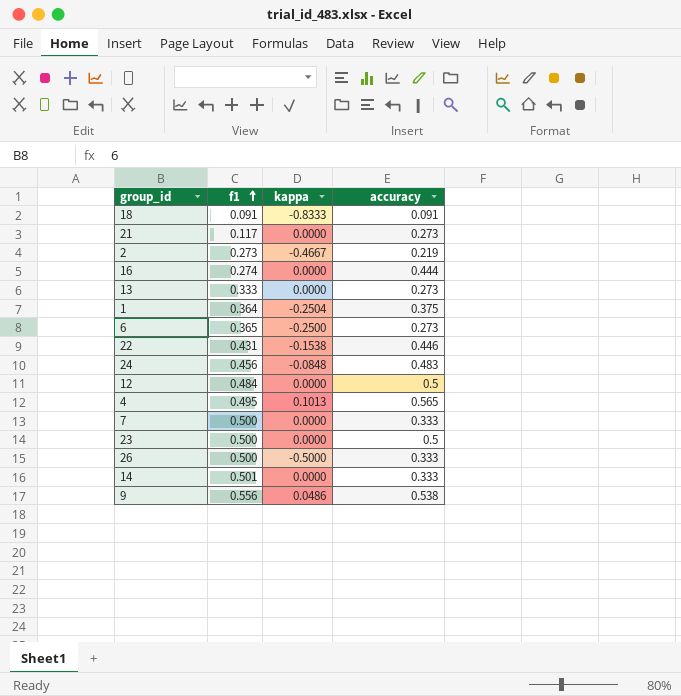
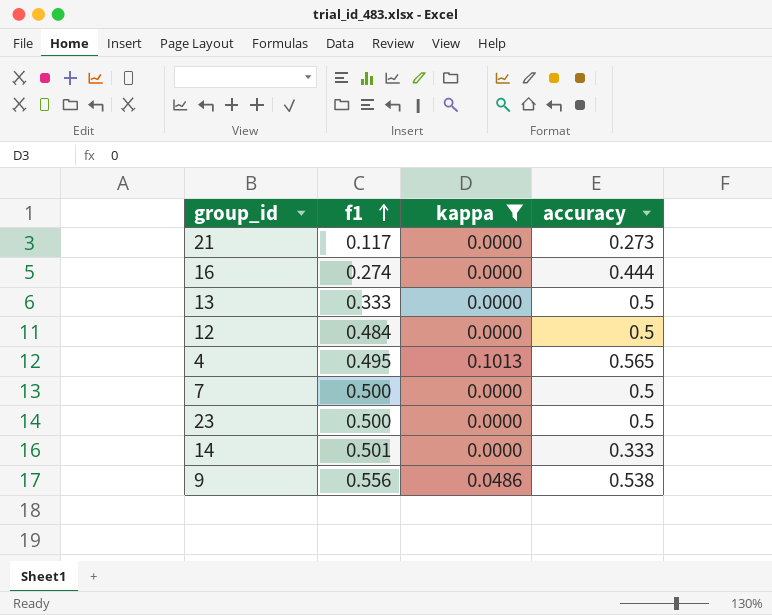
filter: none -> kappa >= 0.0000
13 | accuracy: 0.273 -> 0.5
7 | accuracy: 0.333 -> 0.5

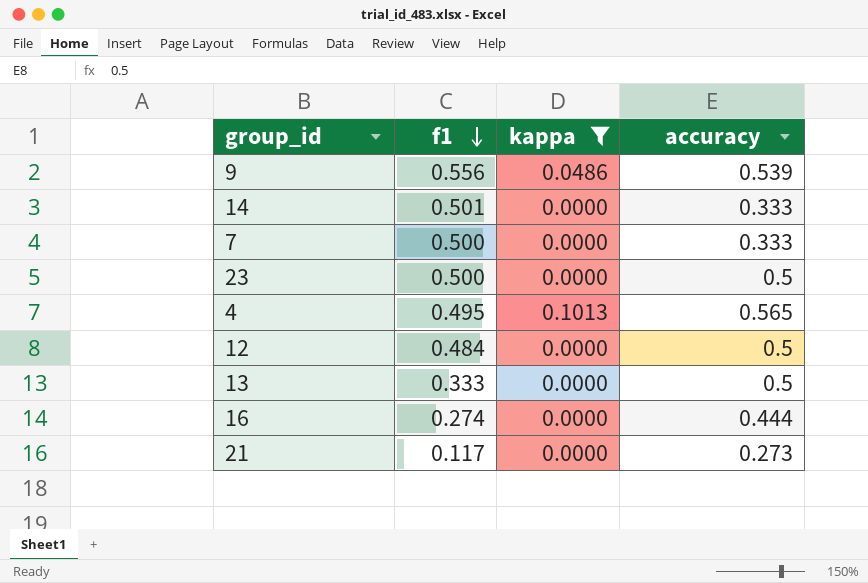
row order: f1 ascending -> f1 descending
9 | accuracy: 0.538 -> 0.539
7 | accuracy: 0.5 -> 0.333

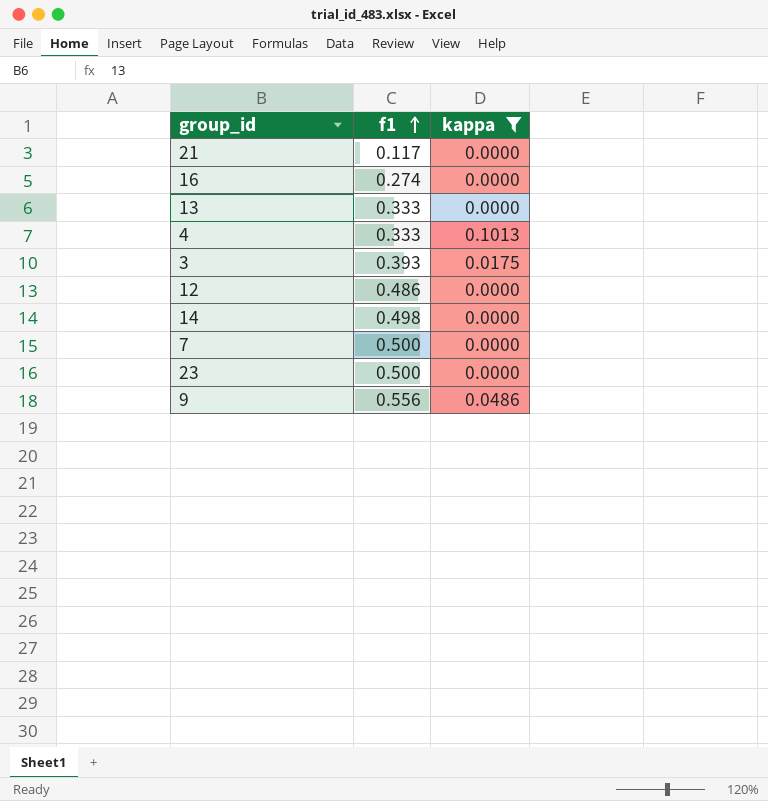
row order: f1 descending -> f1 ascending
column accuracy | position: 4 -> none
4 | f1: 0.495 -> 0.333
row 3: none -> 0.393 | 0.0175
12 | f1: 0.484 -> 0.486
14 | f1: 0.501 -> 0.498

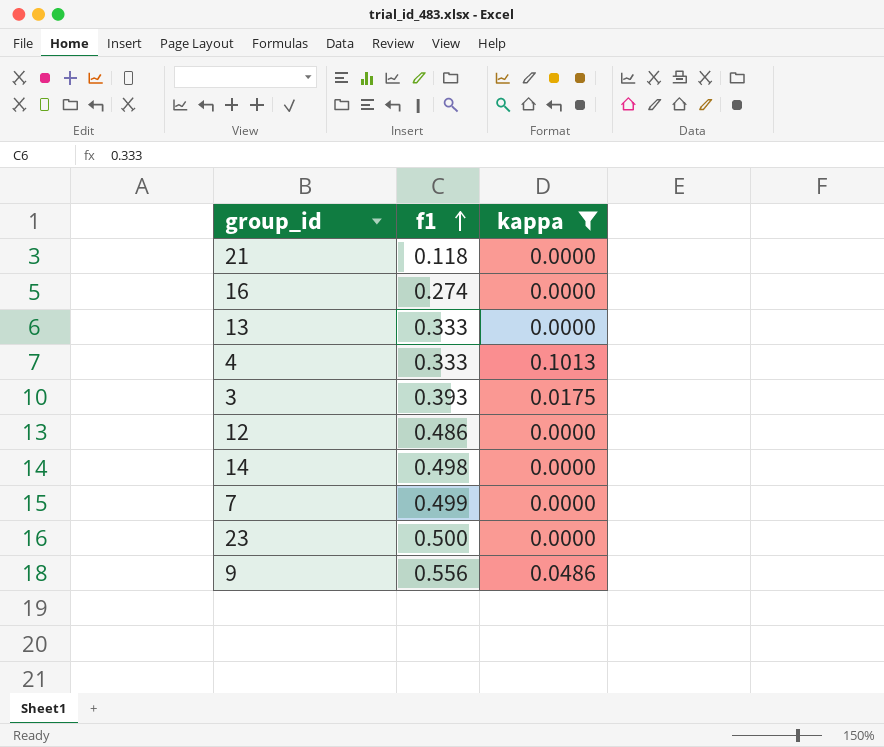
21 | f1: 0.117 -> 0.118
7 | f1: 0.500 -> 0.499

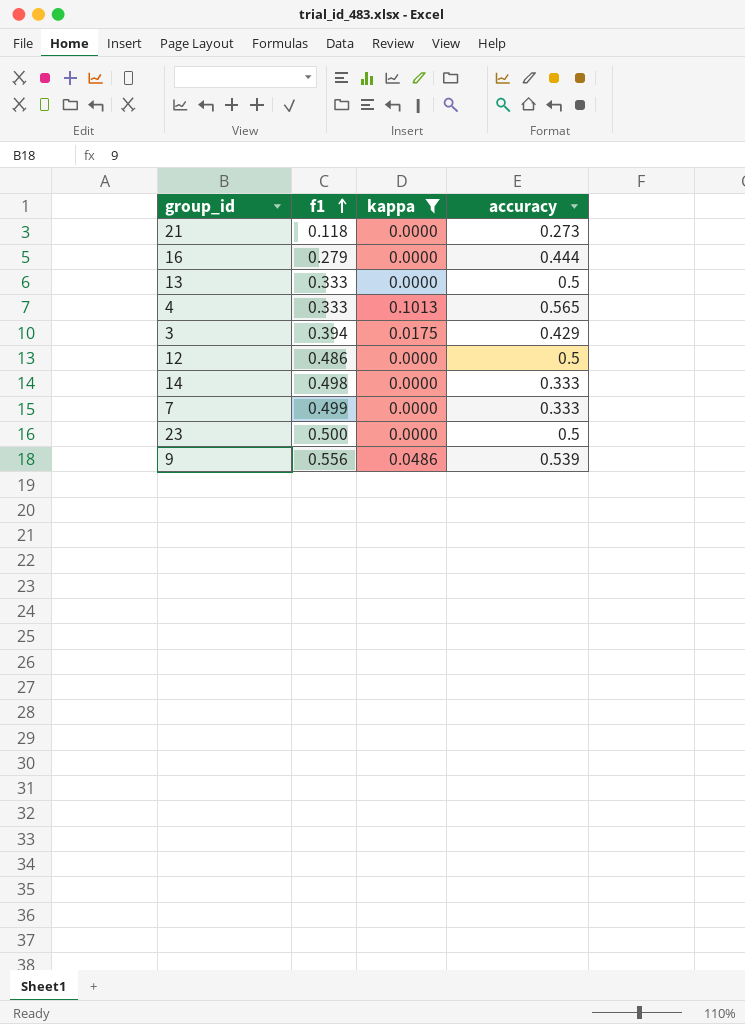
column accuracy | position: none -> 4
16 | f1: 0.274 -> 0.279
3 | f1: 0.393 -> 0.394

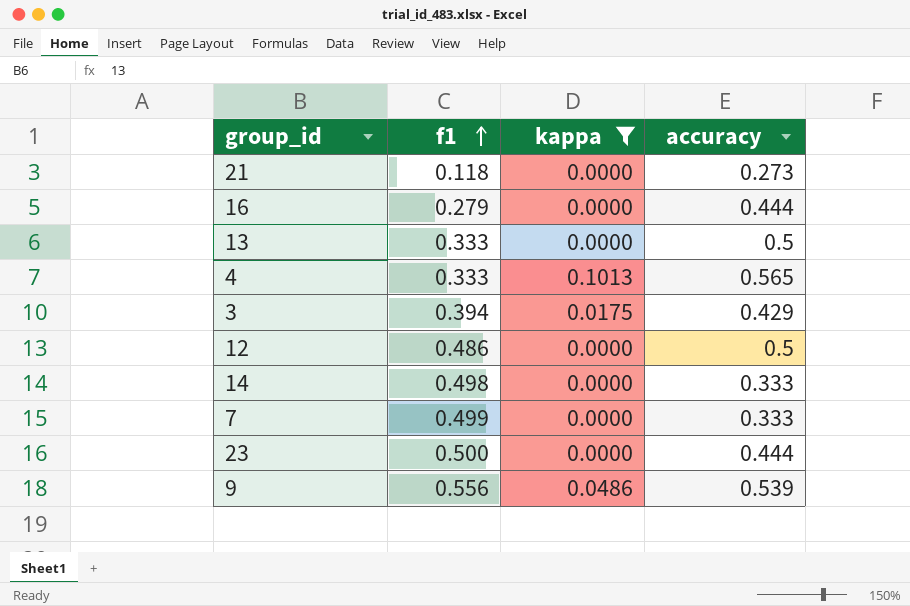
23 | accuracy: 0.5 -> 0.444

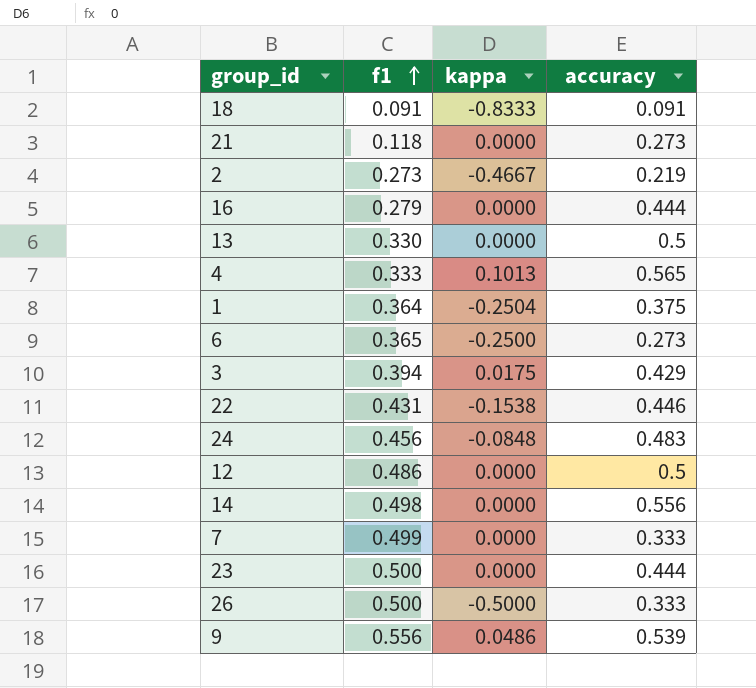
filter: kappa >= 0.0000 -> none
13 | f1: 0.333 -> 0.330
14 | accuracy: 0.333 -> 0.556

